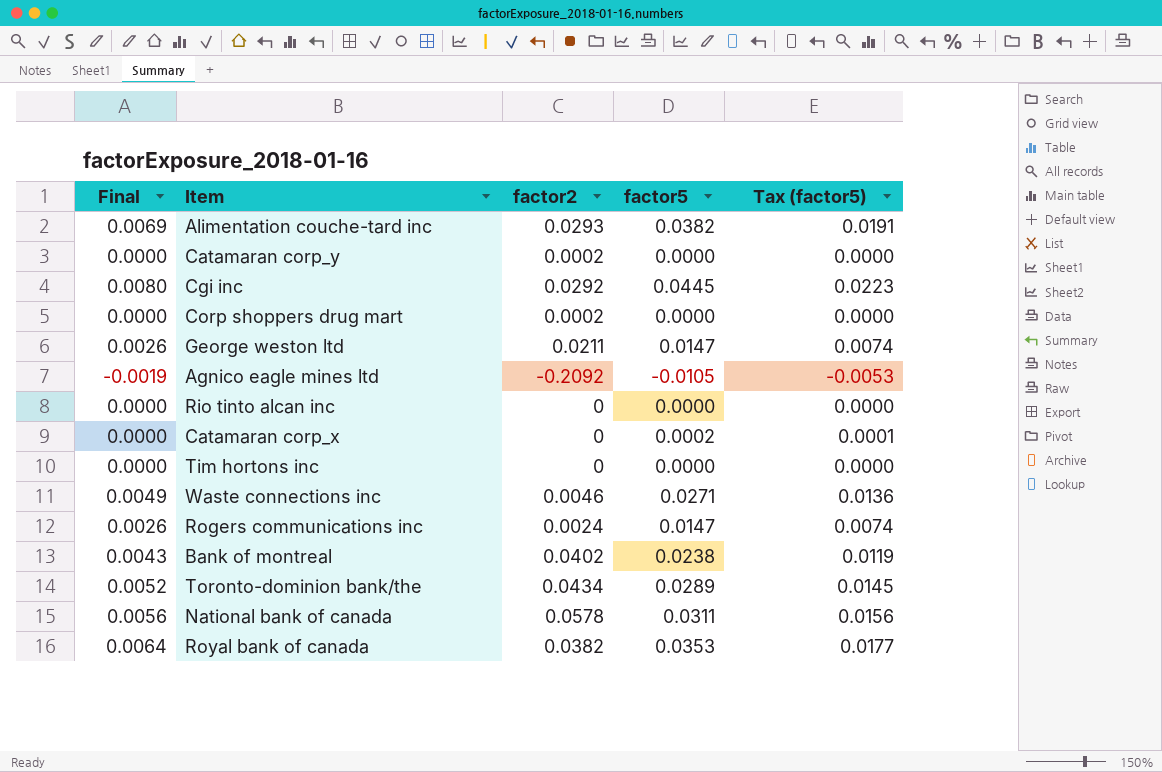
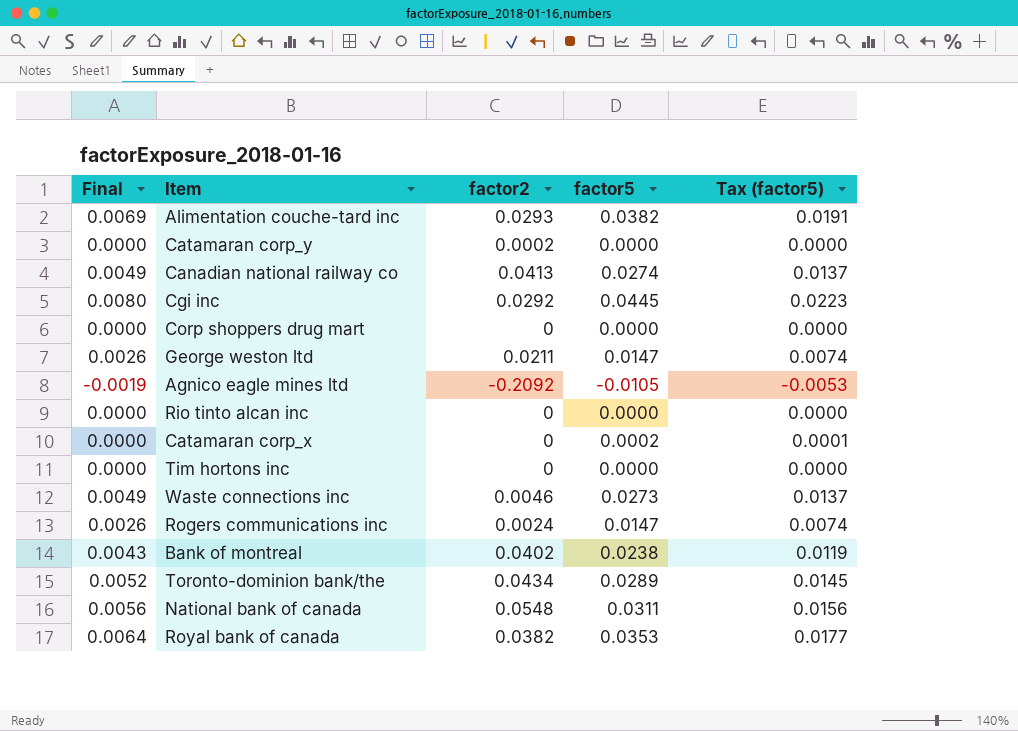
row Canadian national railway co: none -> 0.0049 | 0.0413 | 0.0274 | 0.0137
Corp shoppers drug mart | factor2: 0.0002 -> 0
Waste connections inc | factor5: 0.0271 -> 0.0273
Waste connections inc | Tax (factor5): 0.0136 -> 0.0137
National bank of canada | factor2: 0.0578 -> 0.0548

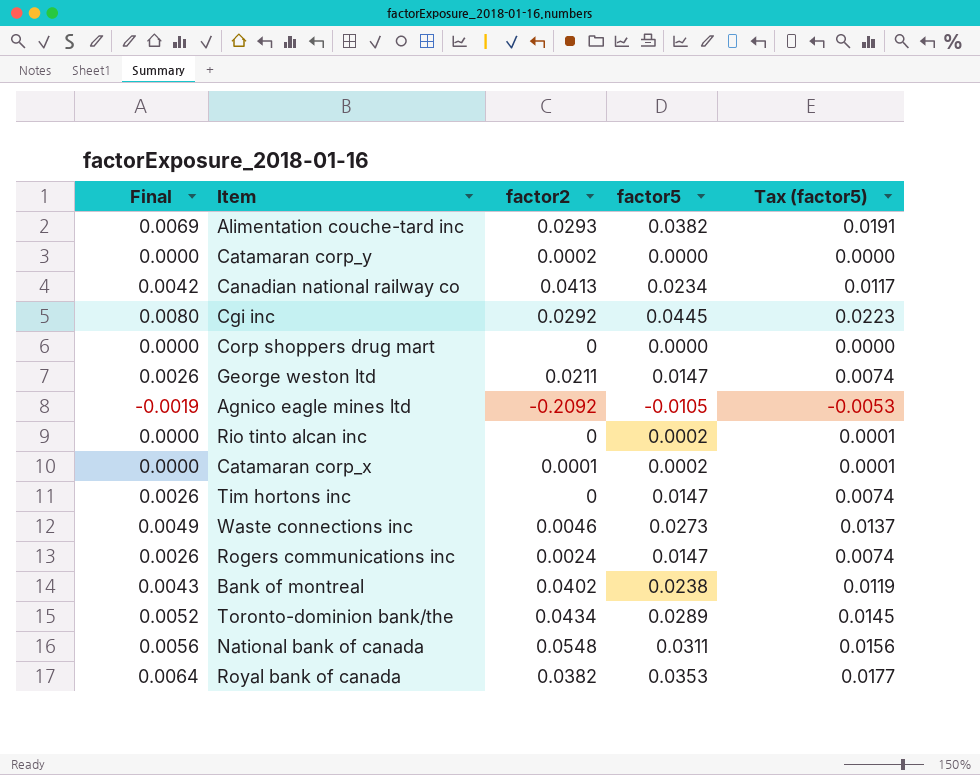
Canadian national railway co | Final: 0.0049 -> 0.0042
Canadian national railway co | factor5: 0.0274 -> 0.0234
Canadian national railway co | Tax (factor5): 0.0137 -> 0.0117
Rio tinto alcan inc | factor5: 0.0000 -> 0.0002
Rio tinto alcan inc | Tax (factor5): 0.0000 -> 0.0001
Catamaran corp_x | factor2: 0 -> 0.0001
Tim hortons inc | Final: 0.0000 -> 0.0026
Tim hortons inc | factor5: 0.0000 -> 0.0147
Tim hortons inc | Tax (factor5): 0.0000 -> 0.0074

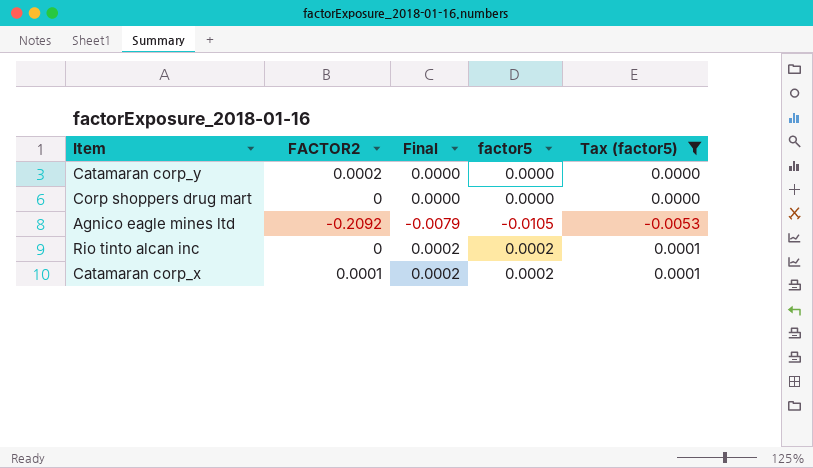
filter: none -> Tax (factor5) <= 0.0001
column name: factor2 -> FACTOR2
column Final | formula: [factor5] * 0.18 -> [factor5] * 0.75
column Final | position: 1 -> 3

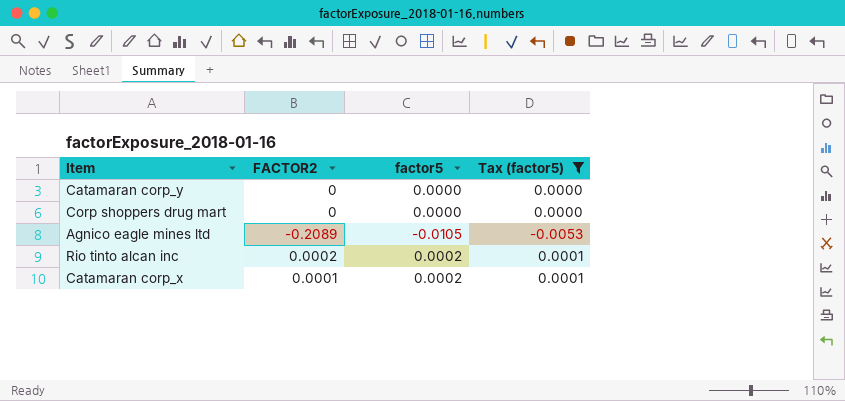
column Final | formula: [factor5] * 0.75 -> none
Catamaran corp_y | FACTOR2: 0.0002 -> 0
Agnico eagle mines ltd | FACTOR2: -0.2092 -> -0.2089
Rio tinto alcan inc | FACTOR2: 0 -> 0.0002

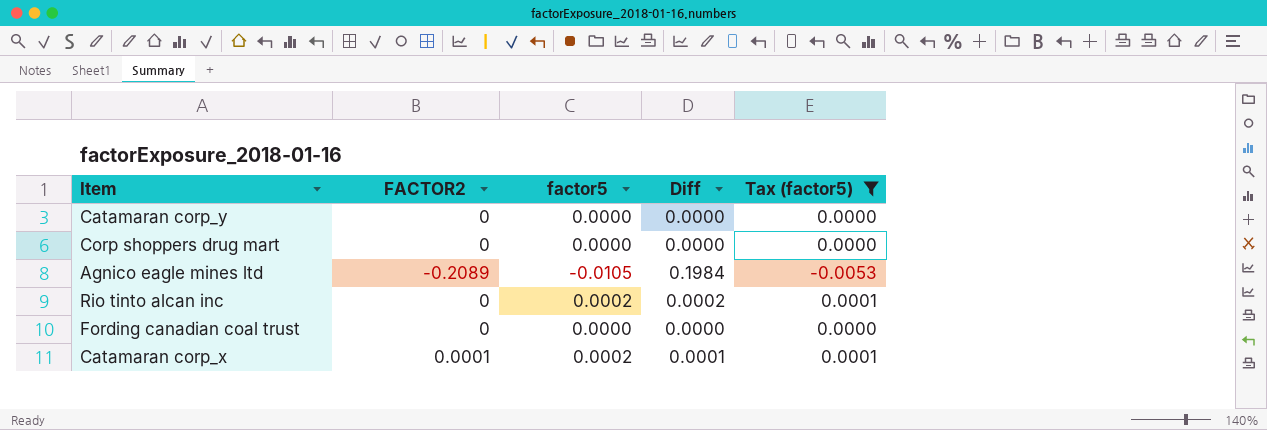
column Diff | formula: none -> [factor5] - [FACTOR2]
Rio tinto alcan inc | FACTOR2: 0.0002 -> 0
row Fording canadian coal trust: none -> 0 | 0.0000 | 0.0000 | 0.0000

